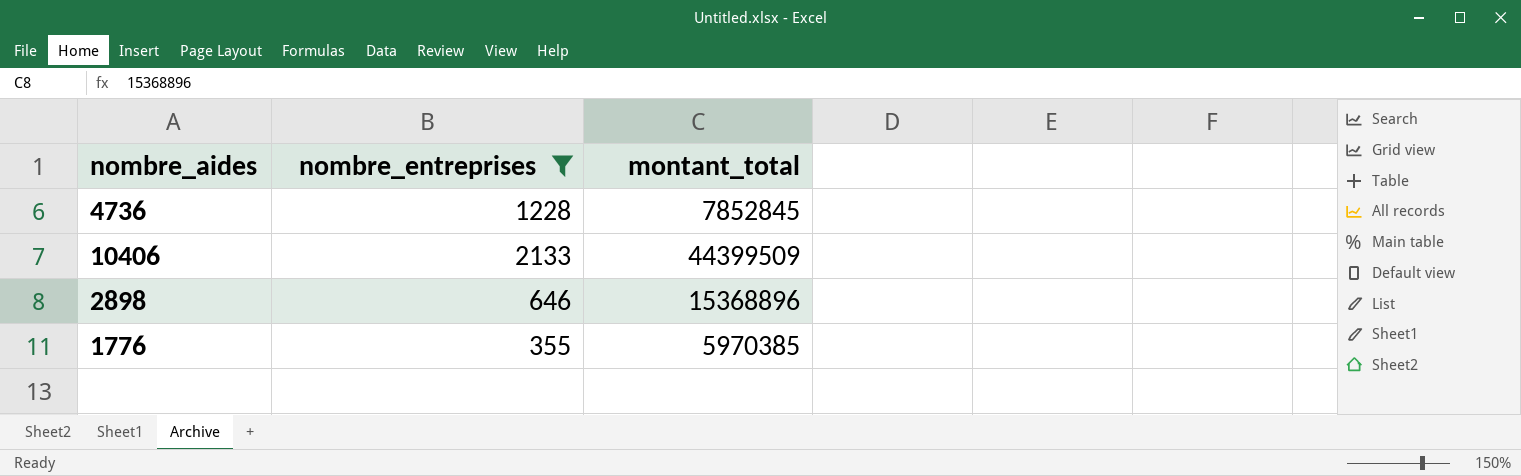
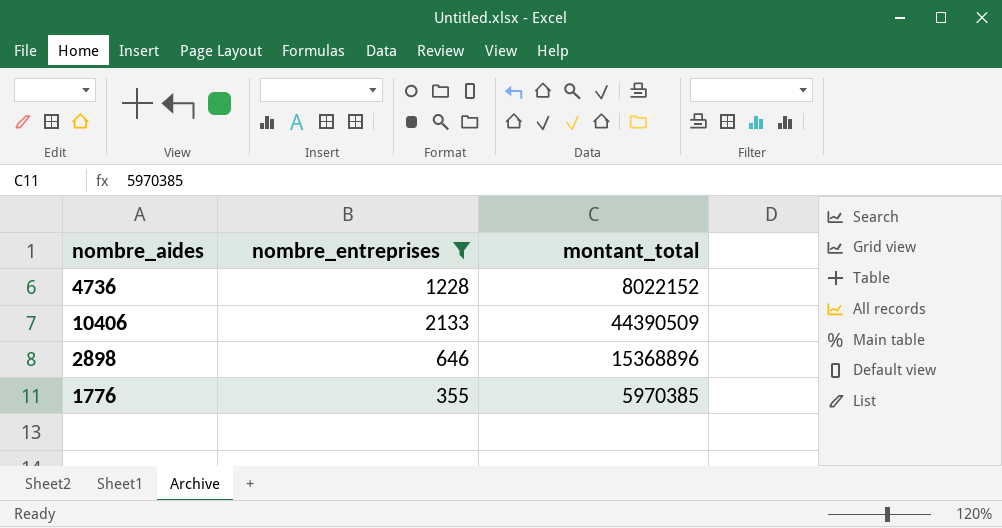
4736 | montant_total: 7852845 -> 8022152
10406 | montant_total: 44399509 -> 44390509

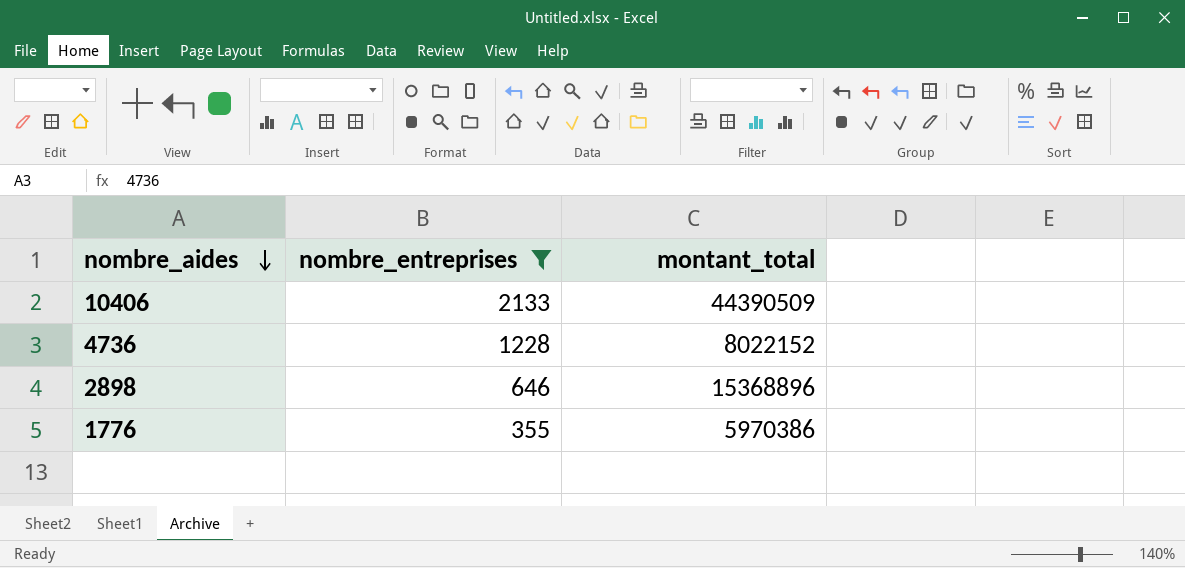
row order: none -> nombre_aides descending
1776 | montant_total: 5970385 -> 5970386

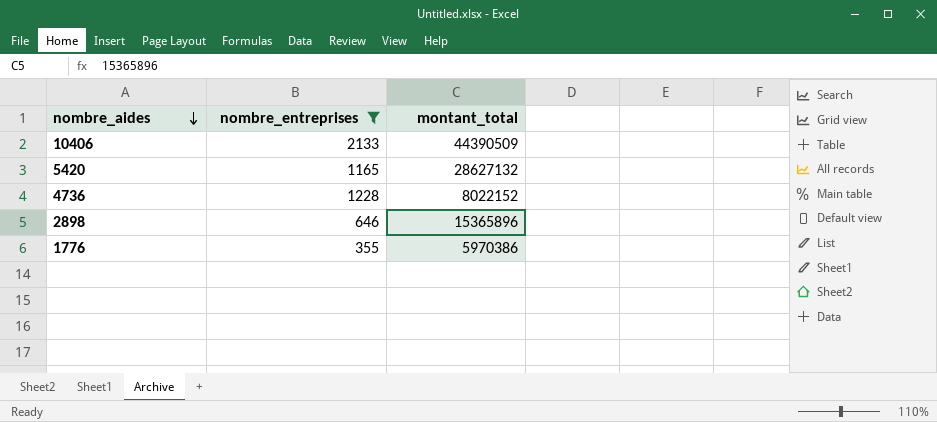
row 5420: none -> 1165 | 28627132
2898 | montant_total: 15368896 -> 15365896

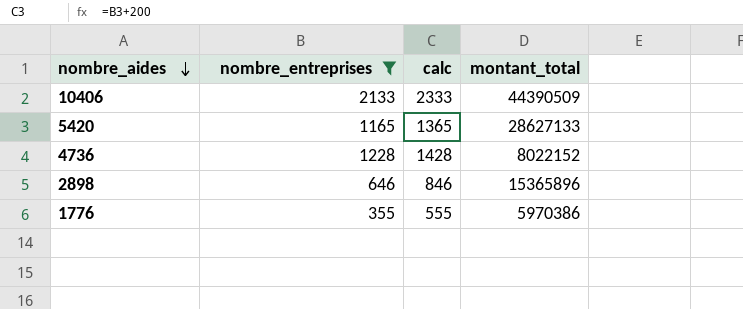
column calc | formula: none -> [nombre_entreprises] + 200
5420 | montant_total: 28627132 -> 28627133

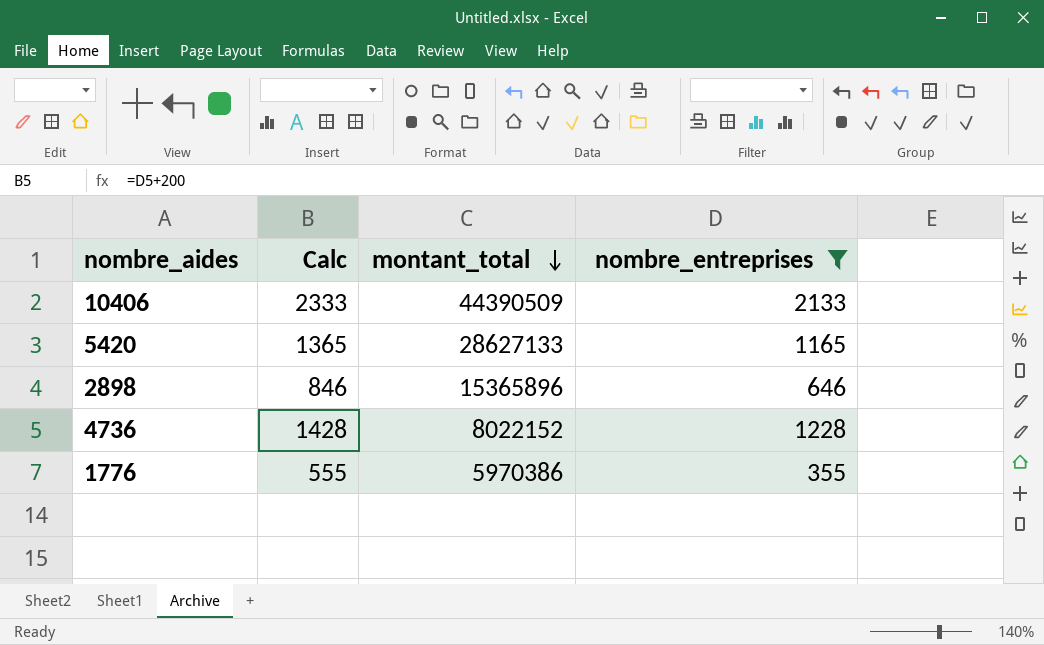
row order: nombre_aides descending -> montant_total descending
column name: calc -> Calc
column nombre_entreprises | position: 2 -> 4

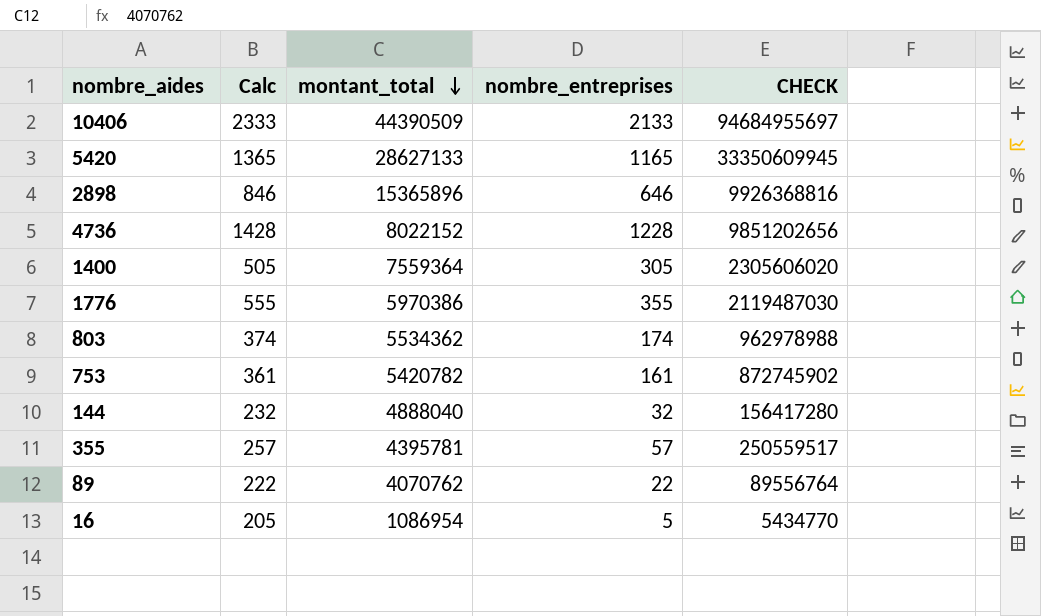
filter: nombre_entreprises >= 355 -> none
column CHECK | formula: none -> [montant_total] * [nombre_entreprises]

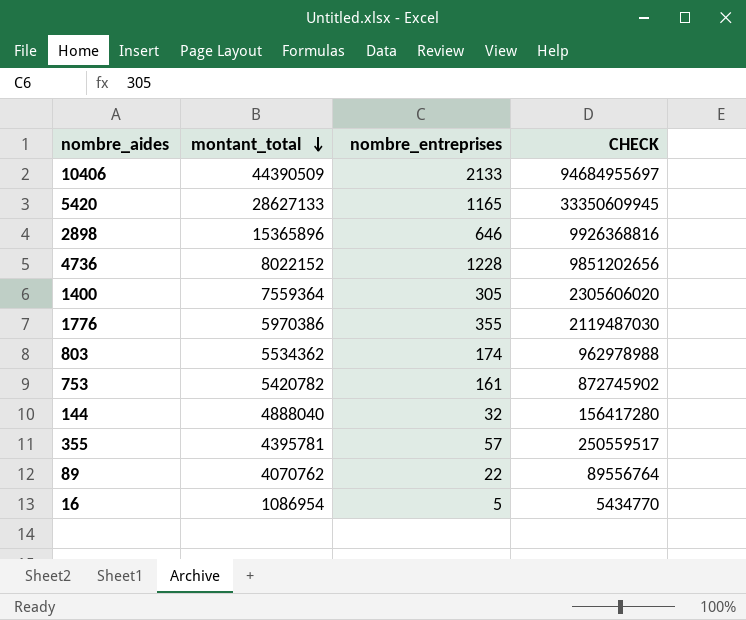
column Calc | formula: [nombre_entreprises] + 200 -> none

